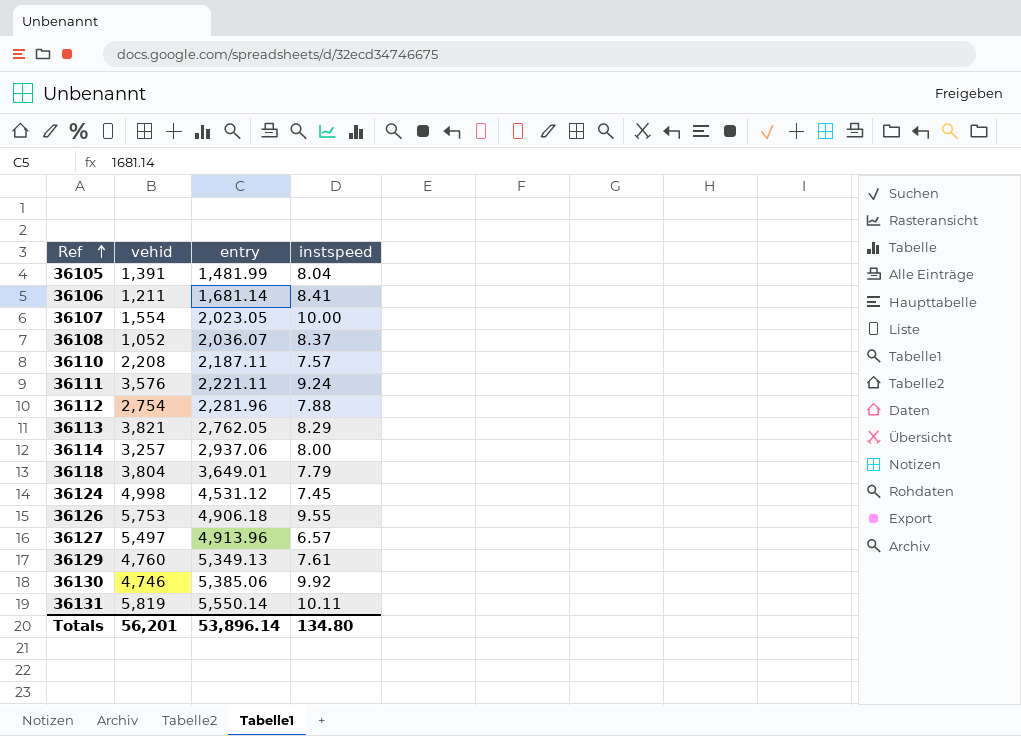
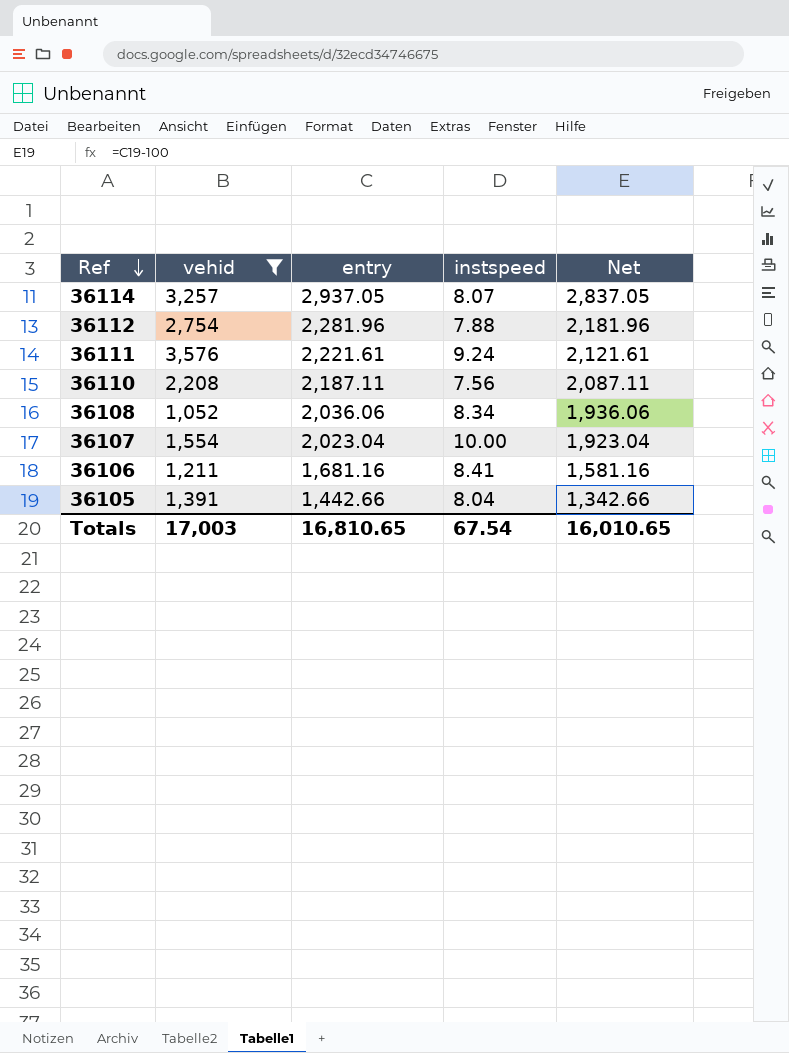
filter: none -> vehid <= 3,576
row order: Ref ascending -> Ref descending
column Net | formula: none -> [entry] - 100
36114 | entry: 2,937.06 -> 2,937.05
36114 | instspeed: 8.00 -> 8.07
36111 | entry: 2,221.11 -> 2,221.61
36110 | instspeed: 7.57 -> 7.56
36108 | entry: 2,036.07 -> 2,036.06
36108 | instspeed: 8.37 -> 8.34
36107 | entry: 2,023.05 -> 2,023.04
36106 | entry: 1,681.14 -> 1,681.16
36105 | entry: 1,481.99 -> 1,442.66
Totals | vehid: 56,201 -> 17,003
Totals | entry: 53,896.14 -> 16,810.65
Totals | instspeed: 134.80 -> 67.54

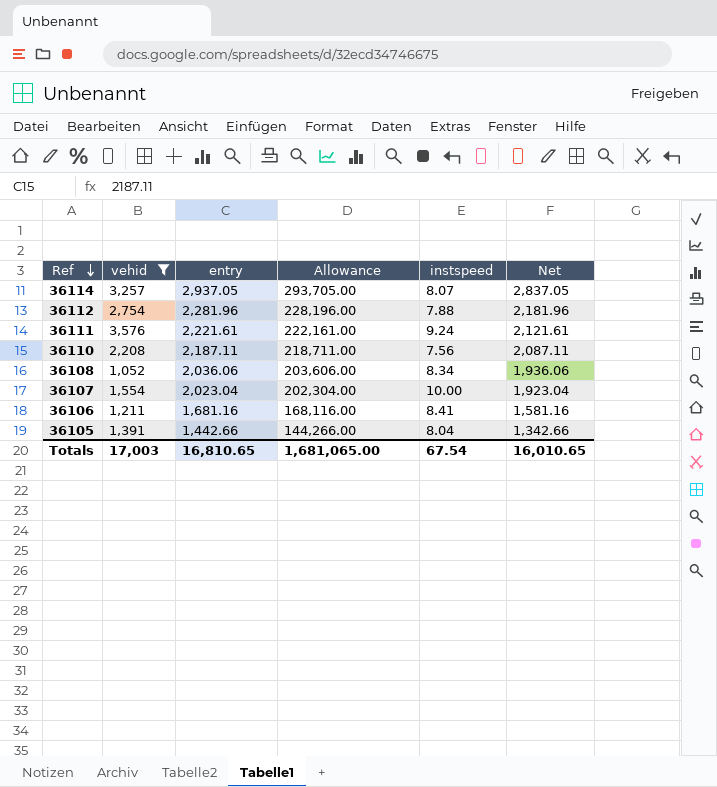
column Allowance | formula: none -> [entry] * 100

